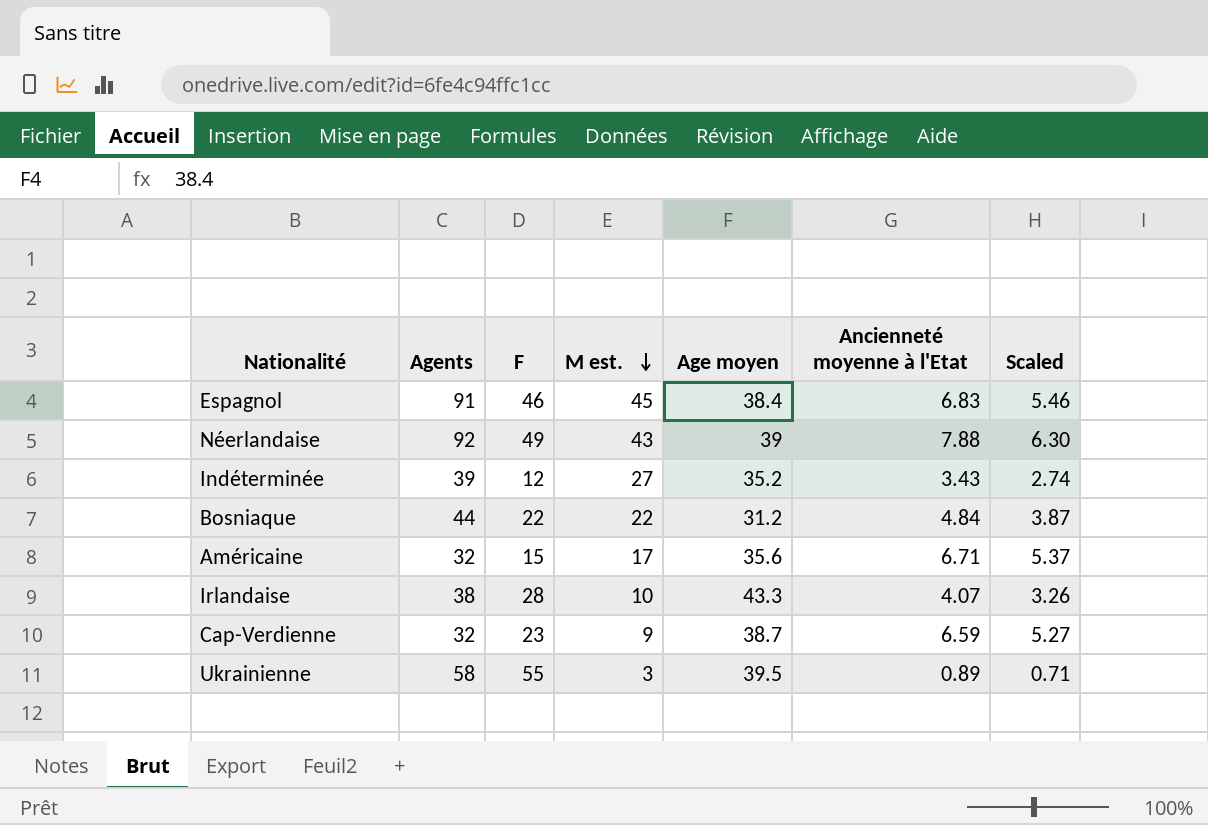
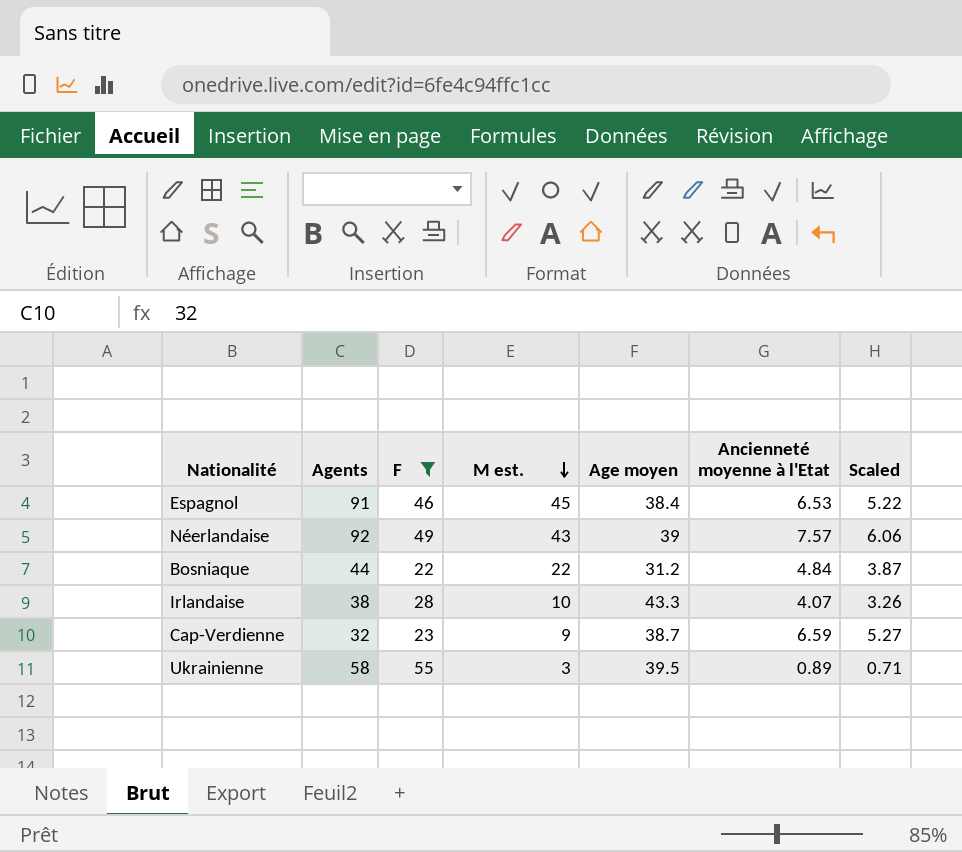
filter: none -> F >= 22
Espagnol | Ancienneté moyenne à l'Etat: 6.83 -> 6.53
Espagnol | Scaled: 5.46 -> 5.22
Néerlandaise | Ancienneté moyenne à l'Etat: 7.88 -> 7.57
Néerlandaise | Scaled: 6.30 -> 6.06

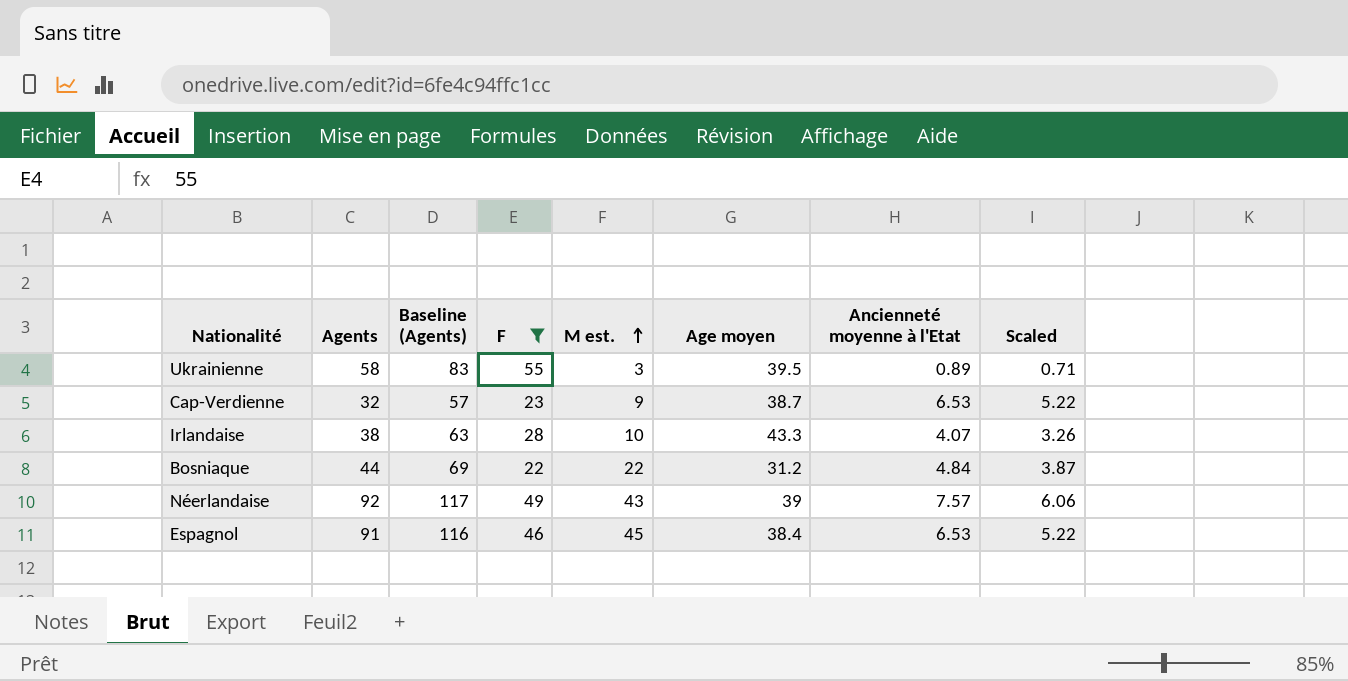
row order: M est. descending -> M est. ascending
column Baseline (Agents) | formula: none -> [Agents] + 25
Cap-Verdienne | Ancienneté moyenne à l'Etat: 6.59 -> 6.53
Cap-Verdienne | Scaled: 5.27 -> 5.22

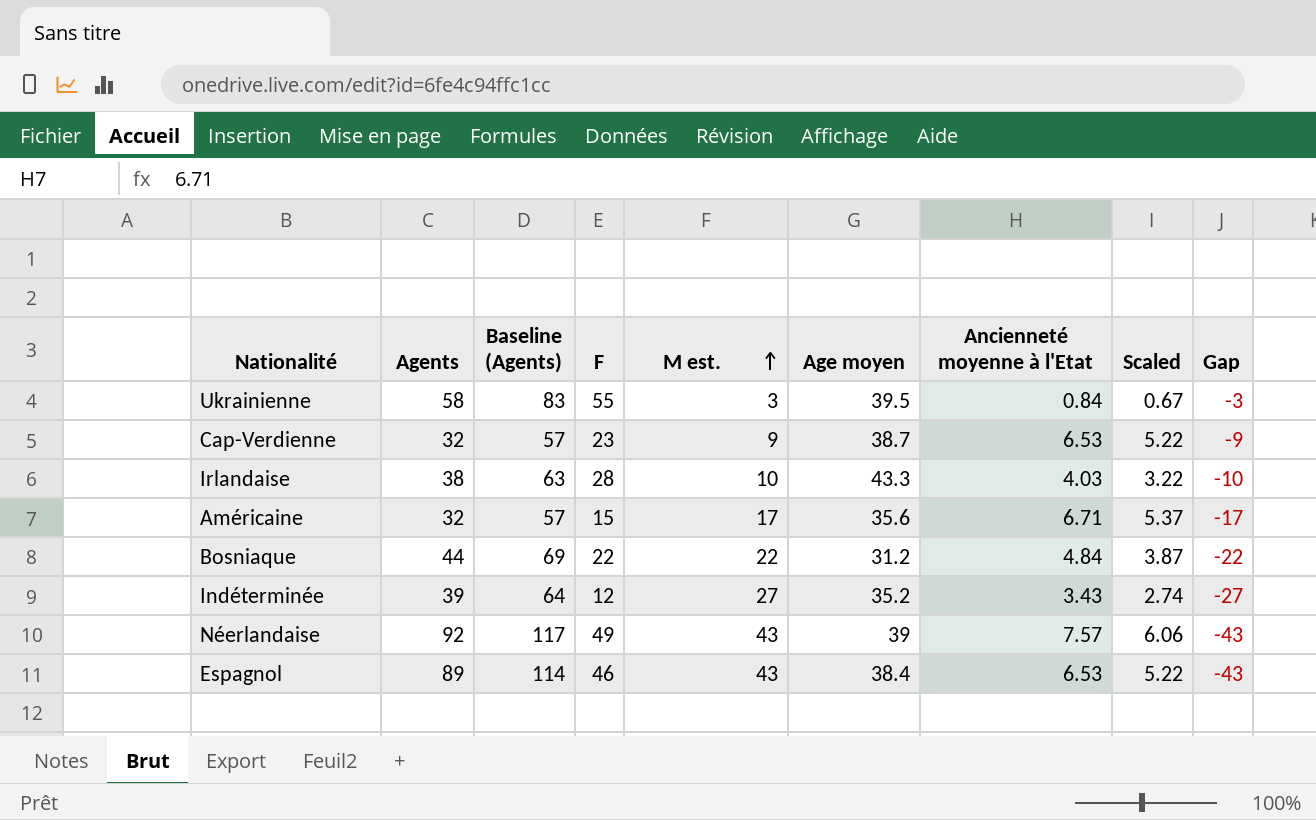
filter: F >= 22 -> none
column Gap | formula: none -> [F] - [Agents]
Ukrainienne | Ancienneté moyenne à l'Etat: 0.89 -> 0.84
Ukrainienne | Scaled: 0.71 -> 0.67
Irlandaise | Ancienneté moyenne à l'Etat: 4.07 -> 4.03
Irlandaise | Scaled: 3.26 -> 3.22
Espagnol | Agents: 91 -> 89
Espagnol | Baseline (Agents): 116 -> 114
Espagnol | M est.: 45 -> 43

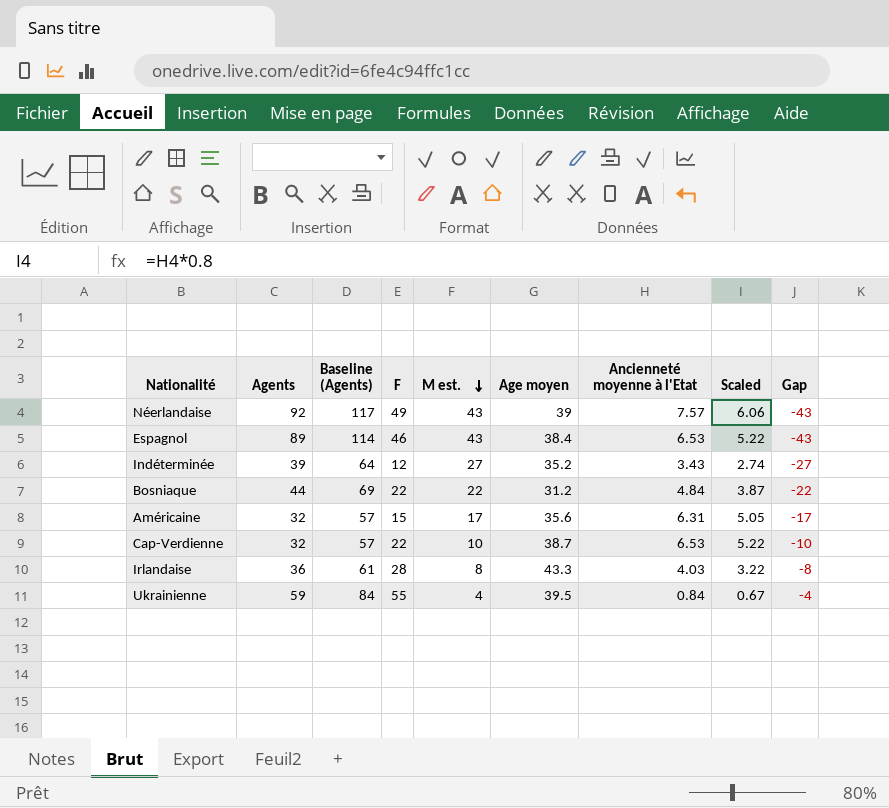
row order: M est. ascending -> M est. descending
Américaine | Ancienneté moyenne à l'Etat: 6.71 -> 6.31
Américaine | Scaled: 5.37 -> 5.05
Cap-Verdienne | F: 23 -> 22
Cap-Verdienne | M est.: 9 -> 10
Cap-Verdienne | Gap: -9 -> -10
Irlandaise | Agents: 38 -> 36
Irlandaise | Baseline (Agents): 63 -> 61
Irlandaise | M est.: 10 -> 8
Irlandaise | Gap: -10 -> -8
Ukrainienne | Agents: 58 -> 59
Ukrainienne | Baseline (Agents): 83 -> 84
Ukrainienne | M est.: 3 -> 4
Ukrainienne | Gap: -3 -> -4

